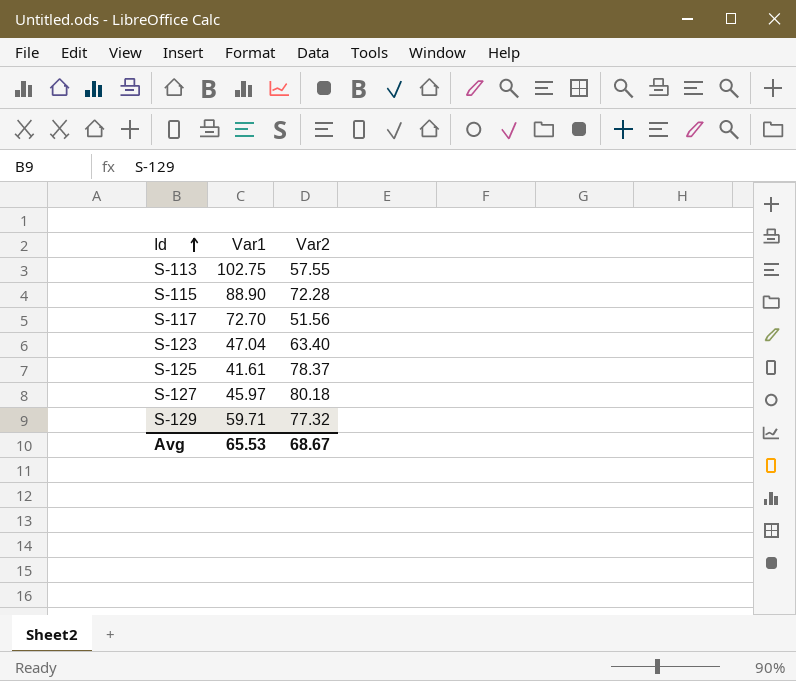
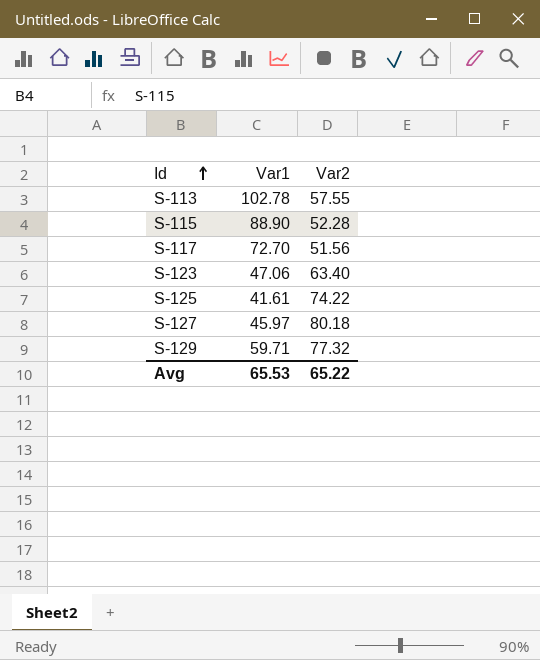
S-113 | Var1: 102.75 -> 102.78
S-115 | Var2: 72.28 -> 52.28
S-123 | Var1: 47.04 -> 47.06
S-125 | Var2: 78.37 -> 74.22
Avg | Var2: 68.67 -> 65.22

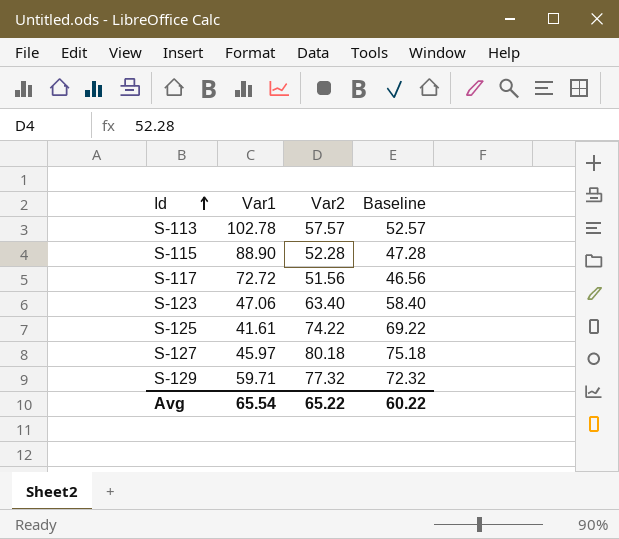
column Baseline | formula: none -> [Var2] - 5
S-113 | Var2: 57.55 -> 57.57
S-117 | Var1: 72.70 -> 72.72
Avg | Var1: 65.53 -> 65.54

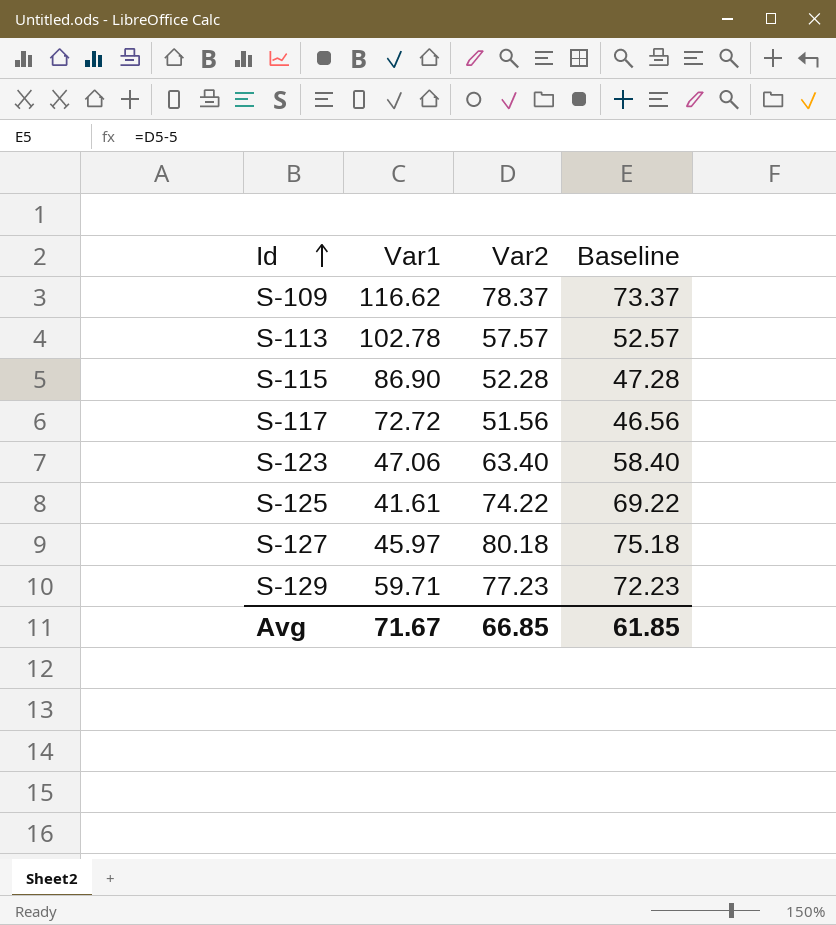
row S-109: none -> 116.62 | 78.37 | 73.37
S-115 | Var1: 88.90 -> 86.90
S-129 | Var2: 77.32 -> 77.23
S-129 | Baseline: 72.32 -> 72.23
Avg | Var1: 65.54 -> 71.67
Avg | Var2: 65.22 -> 66.85
Avg | Baseline: 60.22 -> 61.85

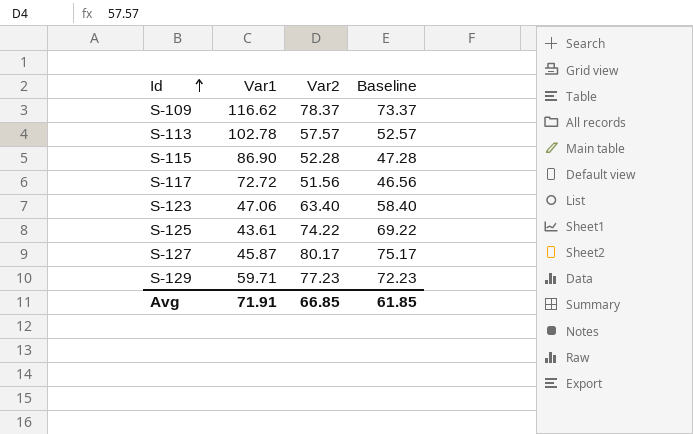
S-125 | Var1: 41.61 -> 43.61
S-127 | Var1: 45.97 -> 45.87
S-127 | Var2: 80.18 -> 80.17
S-127 | Baseline: 75.18 -> 75.17
Avg | Var1: 71.67 -> 71.91

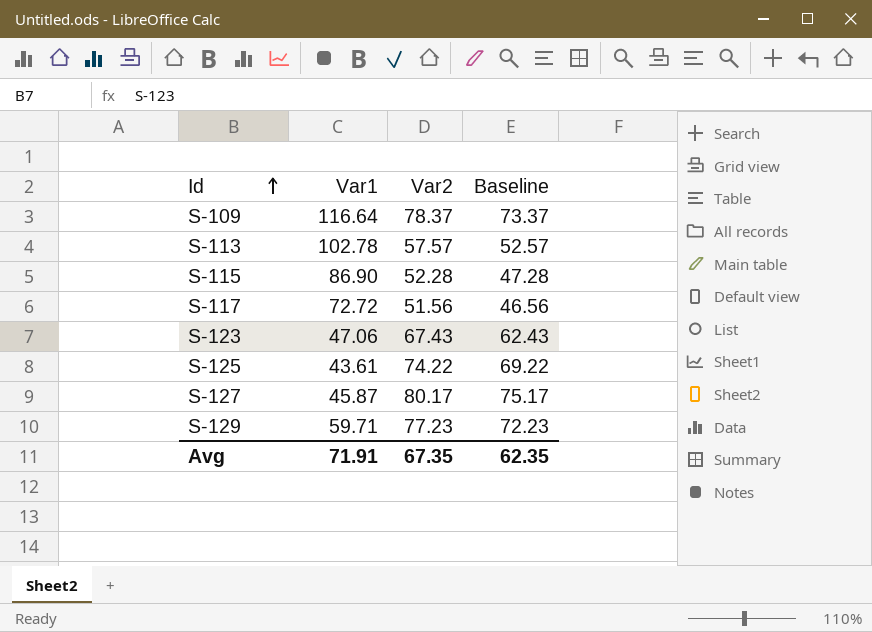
S-109 | Var1: 116.62 -> 116.64
S-123 | Var2: 63.40 -> 67.43
S-123 | Baseline: 58.40 -> 62.43
Avg | Var2: 66.85 -> 67.35
Avg | Baseline: 61.85 -> 62.35

